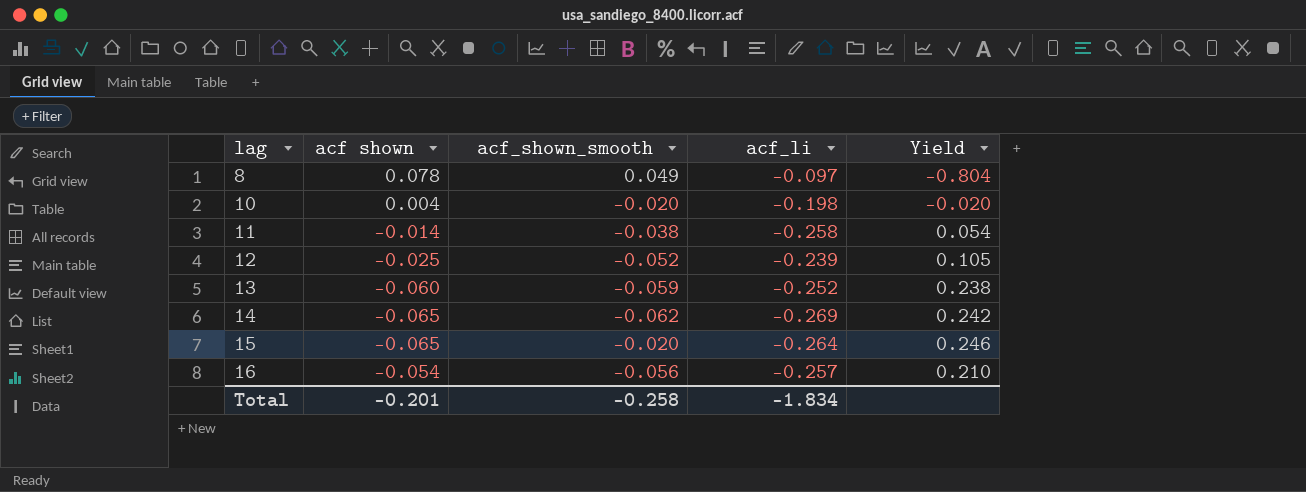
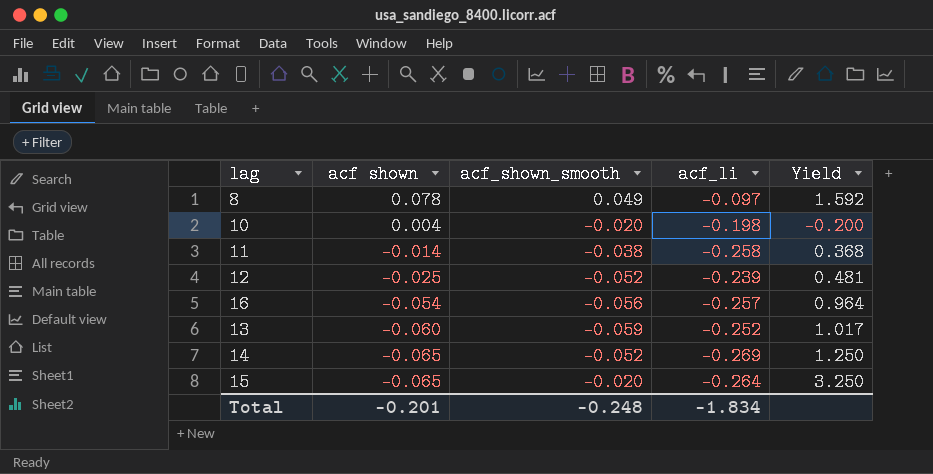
row order: lag ascending -> acf shown descending
column Yield | formula: [acf shown] / [acf_li] -> [acf shown] / [acf_shown_smooth]
14 | acf_shown_smooth: -0.062 -> -0.052
Total | acf_shown_smooth: -0.258 -> -0.248

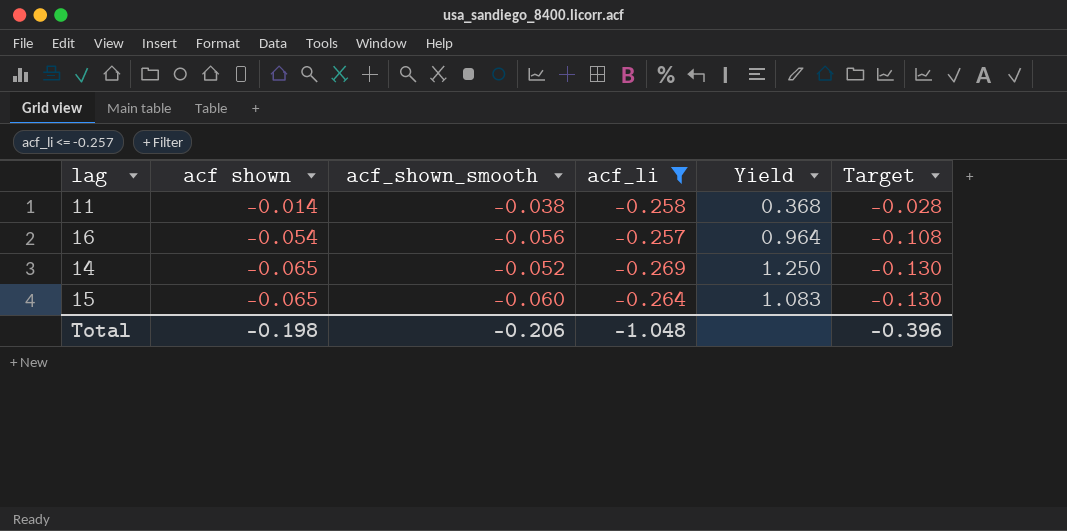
filter: none -> acf_li <= -0.257
column Target | formula: none -> [acf shown] * 2
15 | acf_shown_smooth: -0.020 -> -0.060
15 | Yield: 3.250 -> 1.083
Total | acf shown: -0.201 -> -0.198
Total | acf_shown_smooth: -0.248 -> -0.206
Total | acf_li: -1.834 -> -1.048

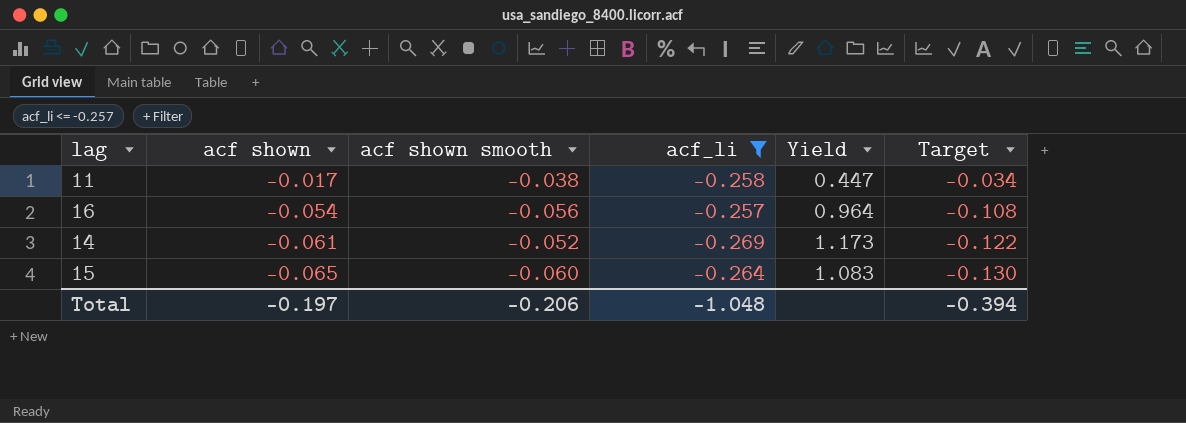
column name: acf_shown_smooth -> acf shown smooth
11 | acf shown: -0.014 -> -0.017
11 | Yield: 0.368 -> 0.447
11 | Target: -0.028 -> -0.034
14 | acf shown: -0.065 -> -0.061
14 | Yield: 1.250 -> 1.173
14 | Target: -0.130 -> -0.122
Total | acf shown: -0.198 -> -0.197
Total | Target: -0.396 -> -0.394

